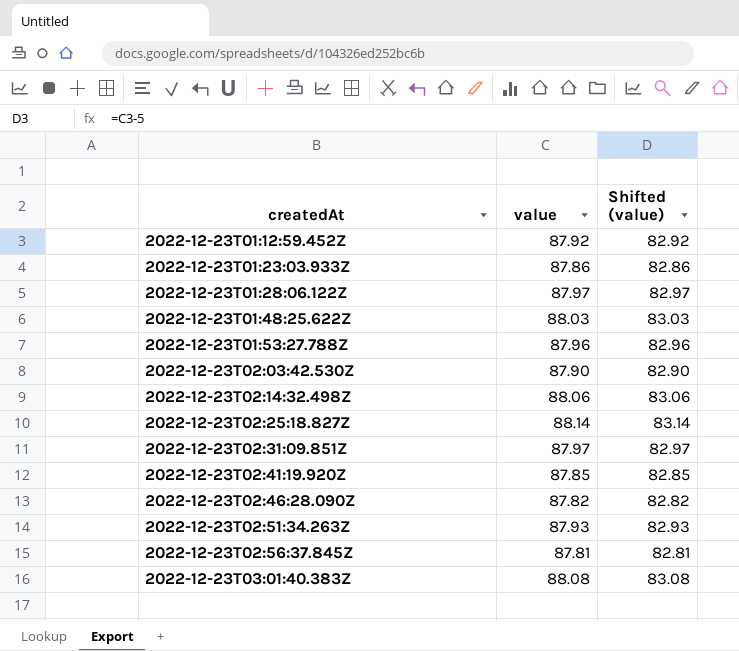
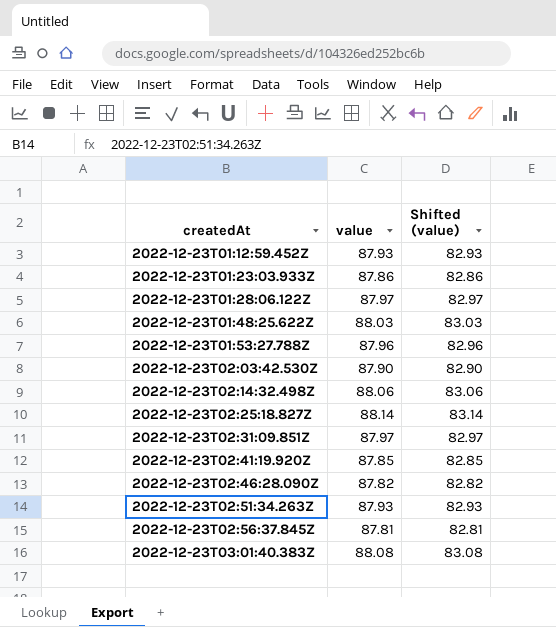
2022-12-23T01:12:59.452Z | value: 87.92 -> 87.93
2022-12-23T01:12:59.452Z | Shifted (value): 82.92 -> 82.93

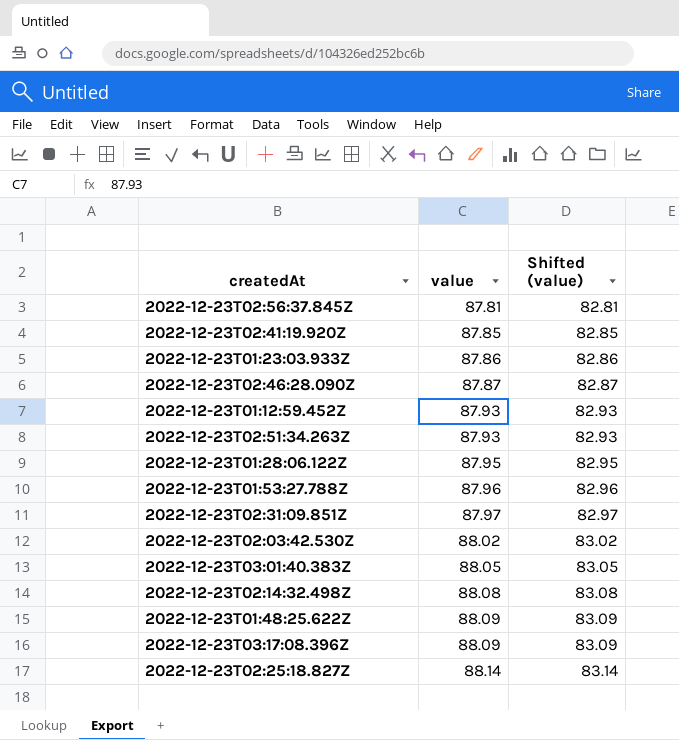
row order: createdAt ascending -> value ascending
2022-12-23T02:46:28.090Z | value: 87.82 -> 87.87
2022-12-23T02:46:28.090Z | Shifted (value): 82.82 -> 82.87
2022-12-23T01:28:06.122Z | value: 87.97 -> 87.95
2022-12-23T01:28:06.122Z | Shifted (value): 82.97 -> 82.95
2022-12-23T02:03:42.530Z | value: 87.90 -> 88.02
2022-12-23T02:03:42.530Z | Shifted (value): 82.90 -> 83.02
2022-12-23T03:01:40.383Z | value: 88.08 -> 88.05
2022-12-23T03:01:40.383Z | Shifted (value): 83.08 -> 83.05
2022-12-23T02:14:32.498Z | value: 88.06 -> 88.08
2022-12-23T02:14:32.498Z | Shifted (value): 83.06 -> 83.08
2022-12-23T01:48:25.622Z | value: 88.03 -> 88.09
2022-12-23T01:48:25.622Z | Shifted (value): 83.03 -> 83.09
row 2022-12-23T03:17:08.396Z: none -> 88.09 | 83.09

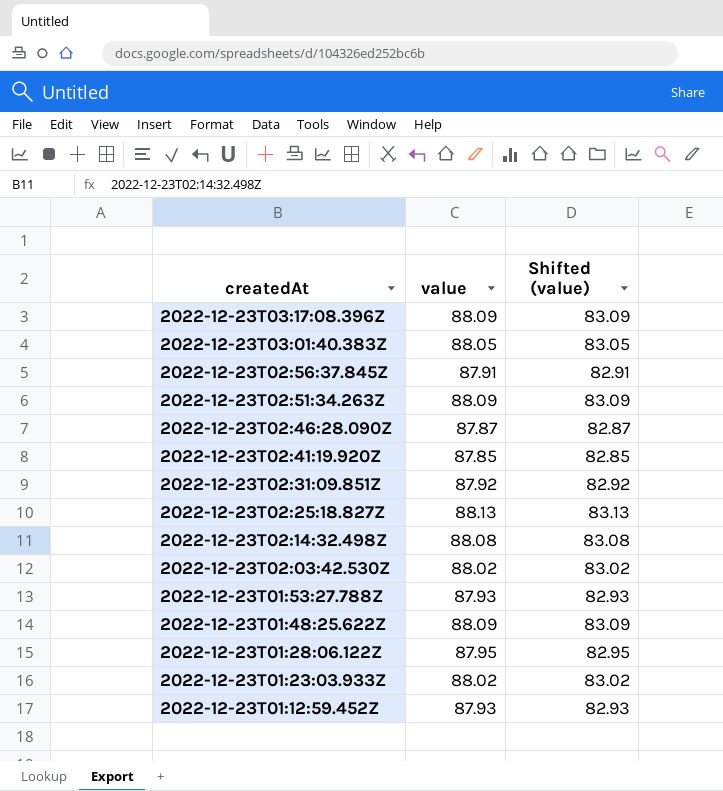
row order: value ascending -> createdAt descending
2022-12-23T02:56:37.845Z | value: 87.81 -> 87.91
2022-12-23T02:56:37.845Z | Shifted (value): 82.81 -> 82.91
2022-12-23T02:51:34.263Z | value: 87.93 -> 88.09
2022-12-23T02:51:34.263Z | Shifted (value): 82.93 -> 83.09
2022-12-23T02:31:09.851Z | value: 87.97 -> 87.92
2022-12-23T02:31:09.851Z | Shifted (value): 82.97 -> 82.92
2022-12-23T02:25:18.827Z | value: 88.14 -> 88.13
2022-12-23T02:25:18.827Z | Shifted (value): 83.14 -> 83.13
2022-12-23T01:53:27.788Z | value: 87.96 -> 87.93
2022-12-23T01:53:27.788Z | Shifted (value): 82.96 -> 82.93
2022-12-23T01:23:03.933Z | value: 87.86 -> 88.02
2022-12-23T01:23:03.933Z | Shifted (value): 82.86 -> 83.02

